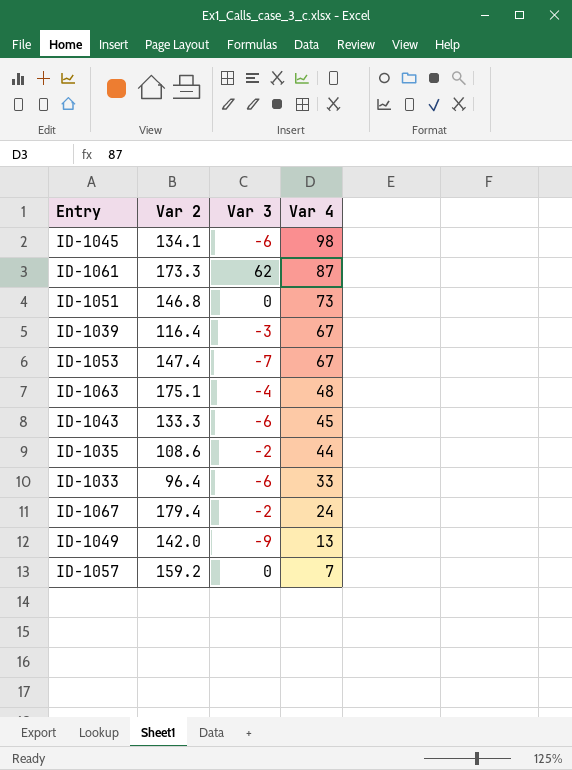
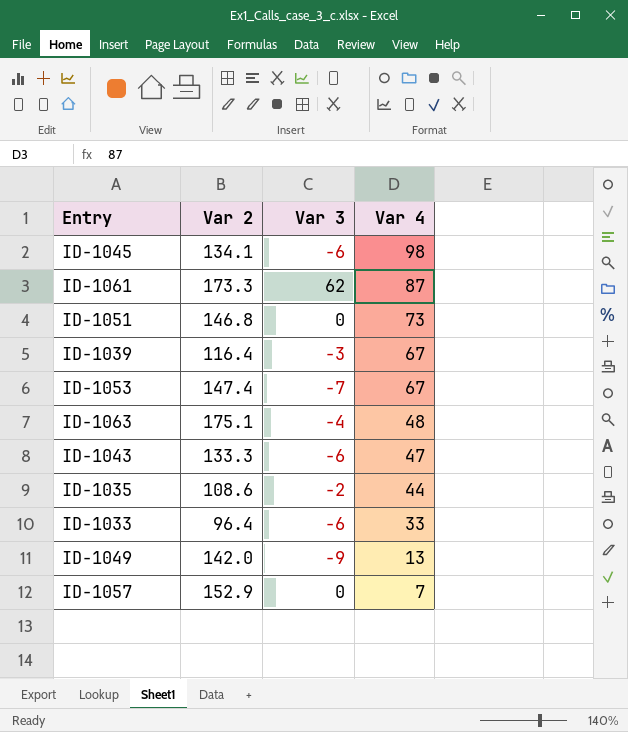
row ID-1067: 179.4 | -2 | 24 -> none
ID-1043 | Var 4: 45 -> 47
ID-1057 | Var 2: 159.2 -> 152.9

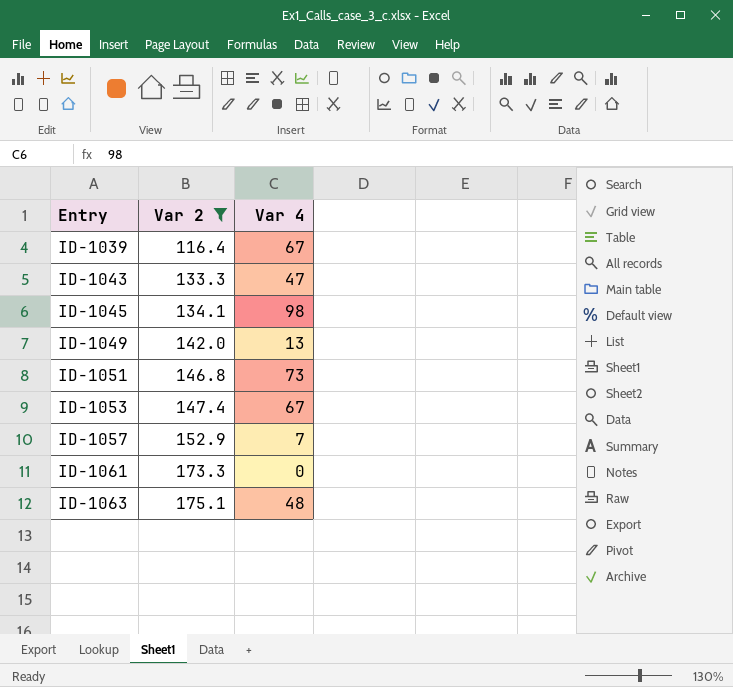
filter: none -> Var 2 >= 116.4
row order: Var 4 descending -> Entry ascending
column Var 3 | position: 3 -> none
ID-1061 | Var 4: 87 -> 0

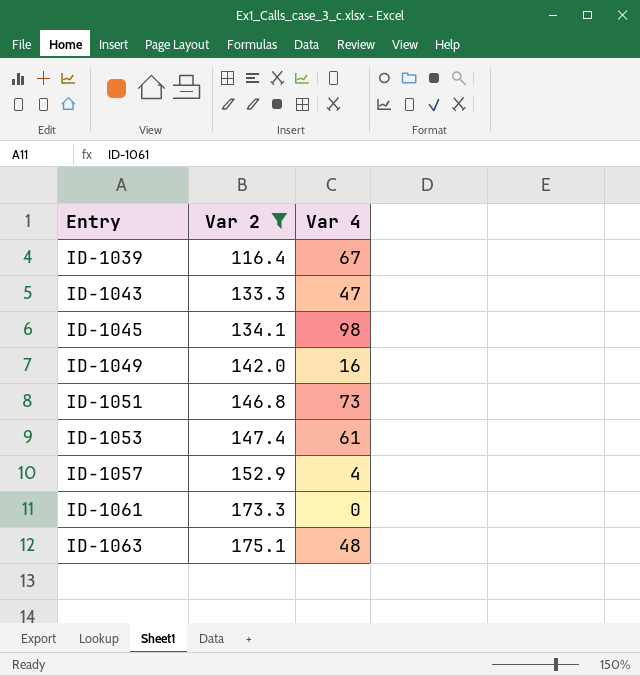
ID-1049 | Var 4: 13 -> 16
ID-1053 | Var 4: 67 -> 61
ID-1057 | Var 4: 7 -> 4

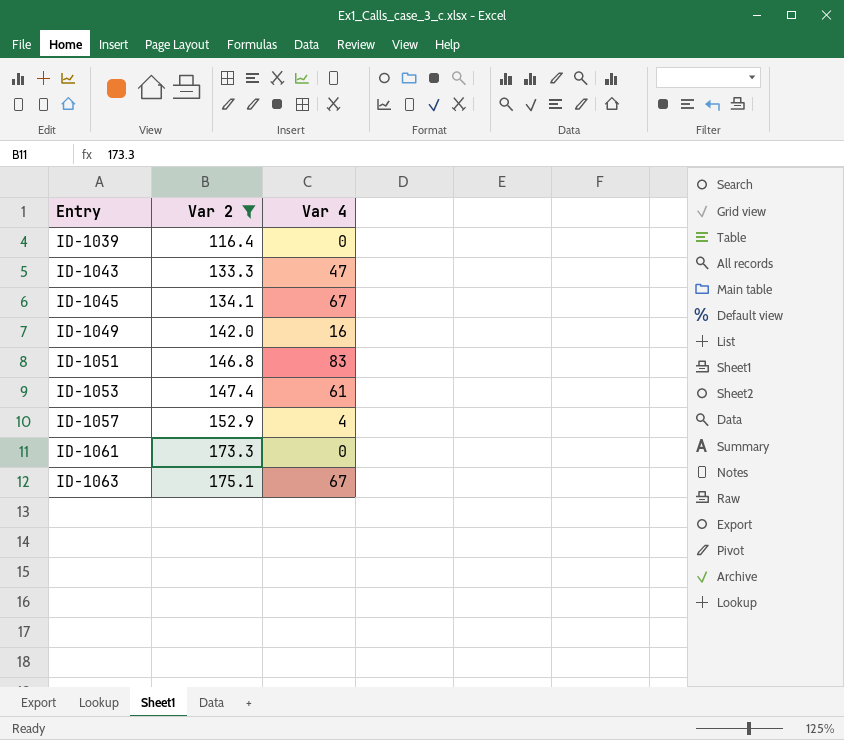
ID-1039 | Var 4: 67 -> 0
ID-1045 | Var 4: 98 -> 67
ID-1051 | Var 4: 73 -> 83
ID-1063 | Var 4: 48 -> 67

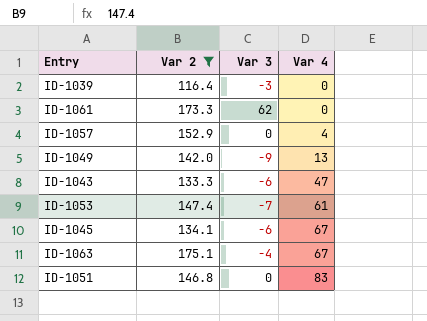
row order: Entry ascending -> Var 4 ascending
column Var 3 | position: none -> 3
ID-1049 | Var 4: 16 -> 13

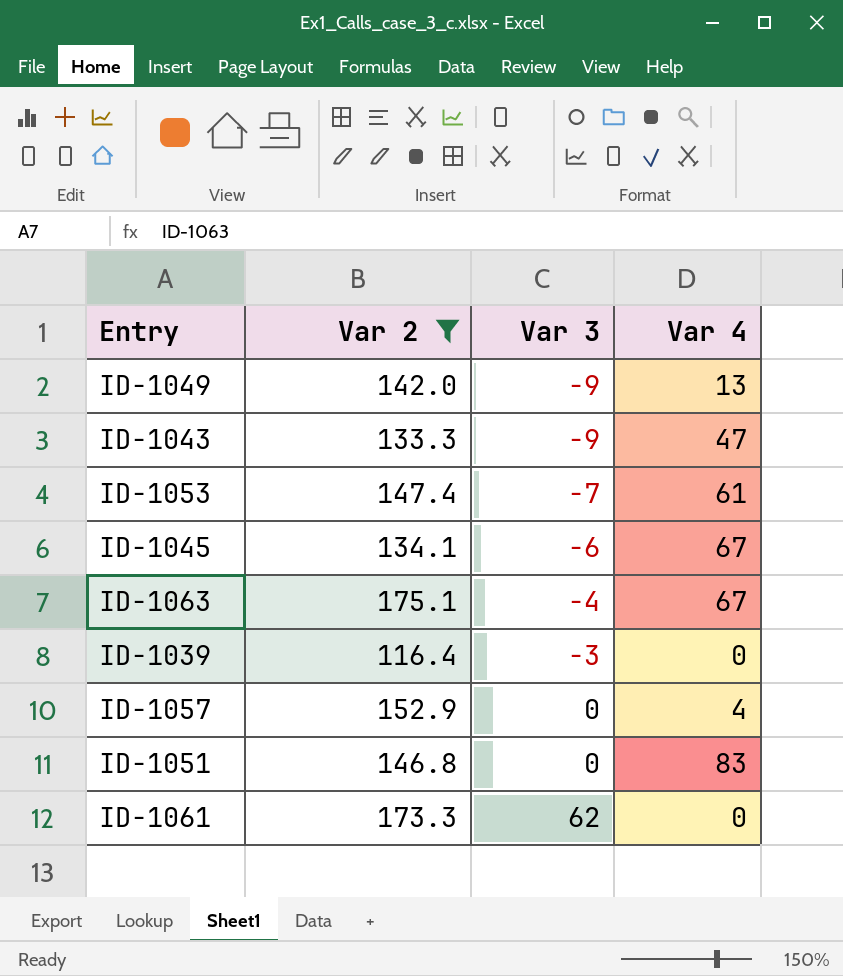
row order: Var 4 ascending -> Var 3 ascending
ID-1043 | Var 3: -6 -> -9

